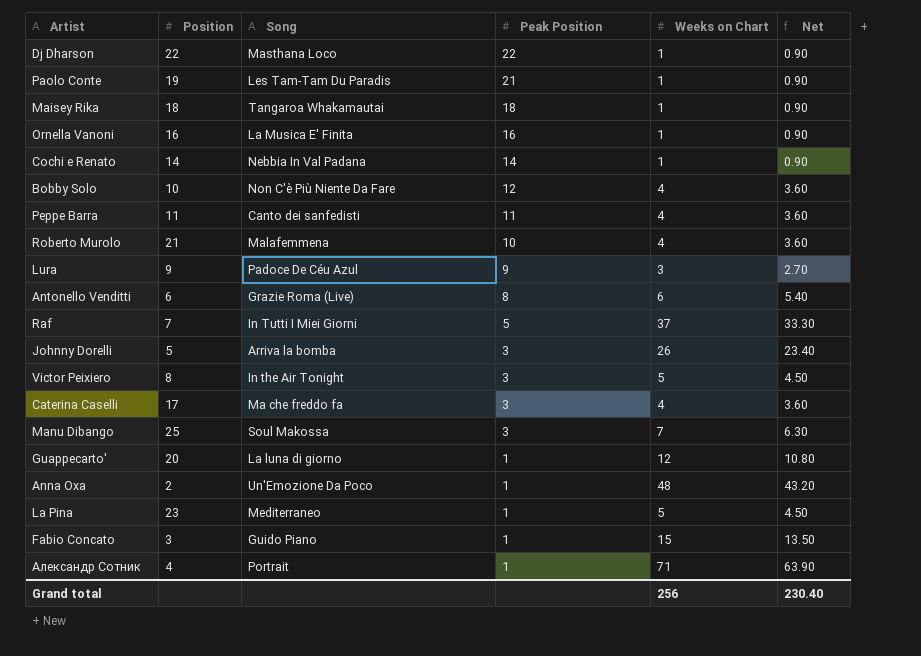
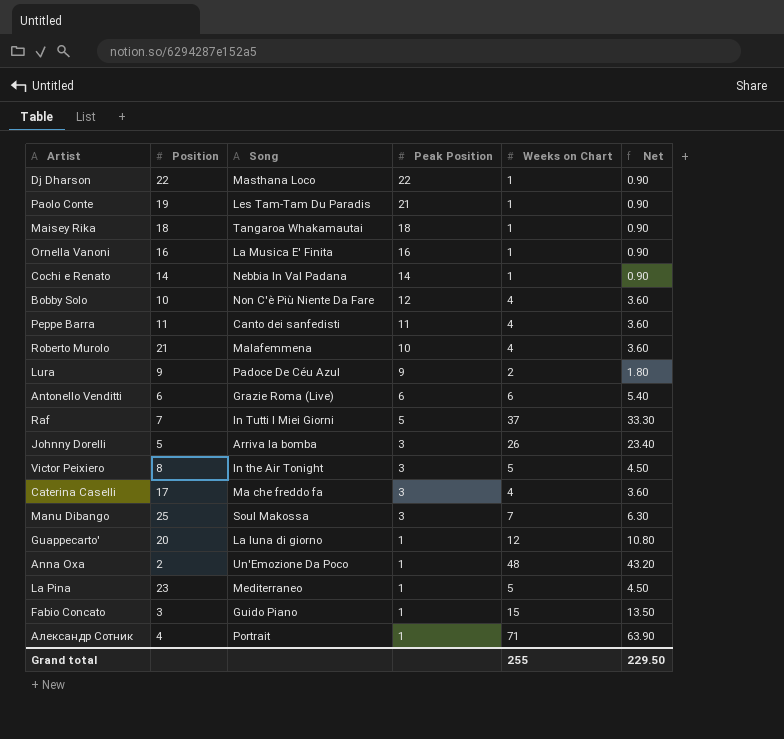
Lura | Weeks on Chart: 3 -> 2
Lura | Net: 2.70 -> 1.80
Antonello Venditti | Peak Position: 8 -> 6
Grand total | Weeks on Chart: 256 -> 255
Grand total | Net: 230.40 -> 229.50

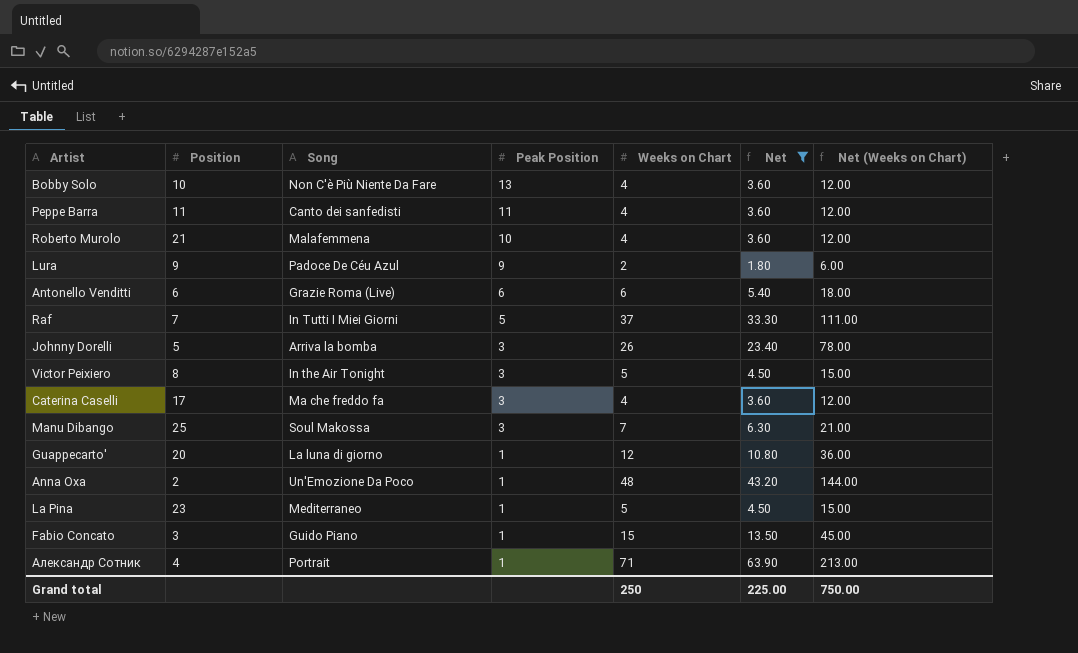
filter: none -> Net != 0.90
column Net (Weeks on Chart) | formula: none -> [Weeks on Chart] * 3
Bobby Solo | Peak Position: 12 -> 13
Grand total | Weeks on Chart: 255 -> 250
Grand total | Net: 229.50 -> 225.00

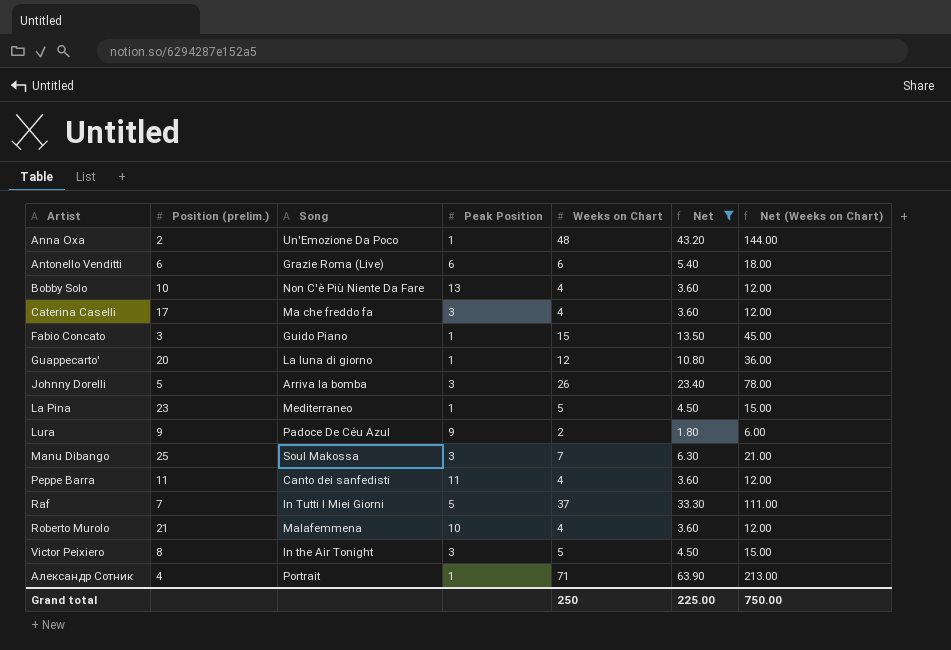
row order: Peak Position descending -> Artist ascending
column name: Position -> Position (prelim.)

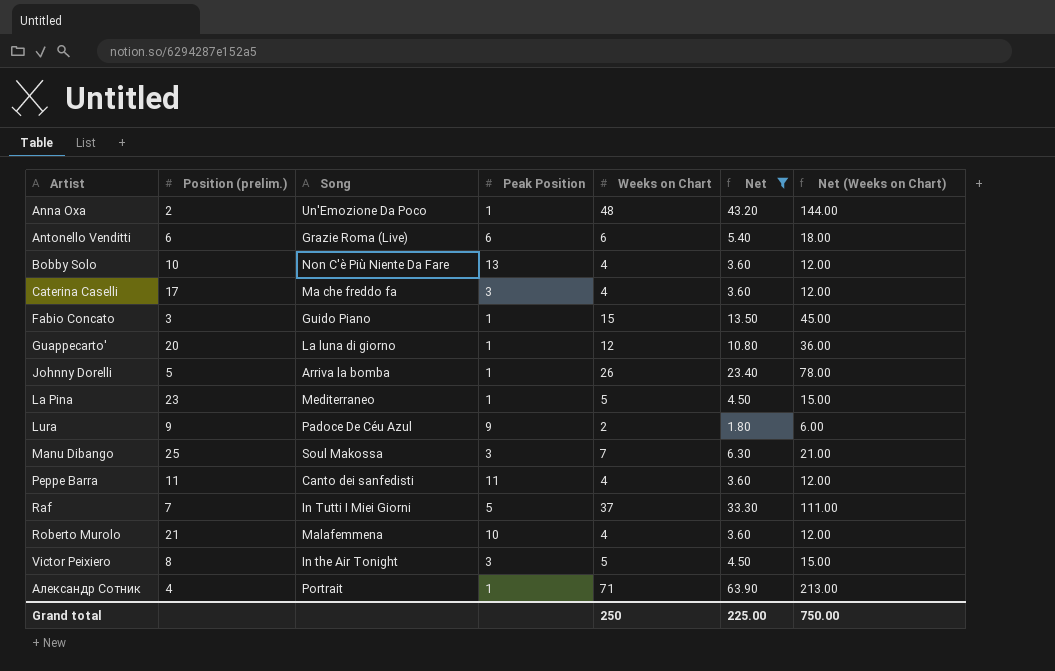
Johnny Dorelli | Peak Position: 3 -> 1

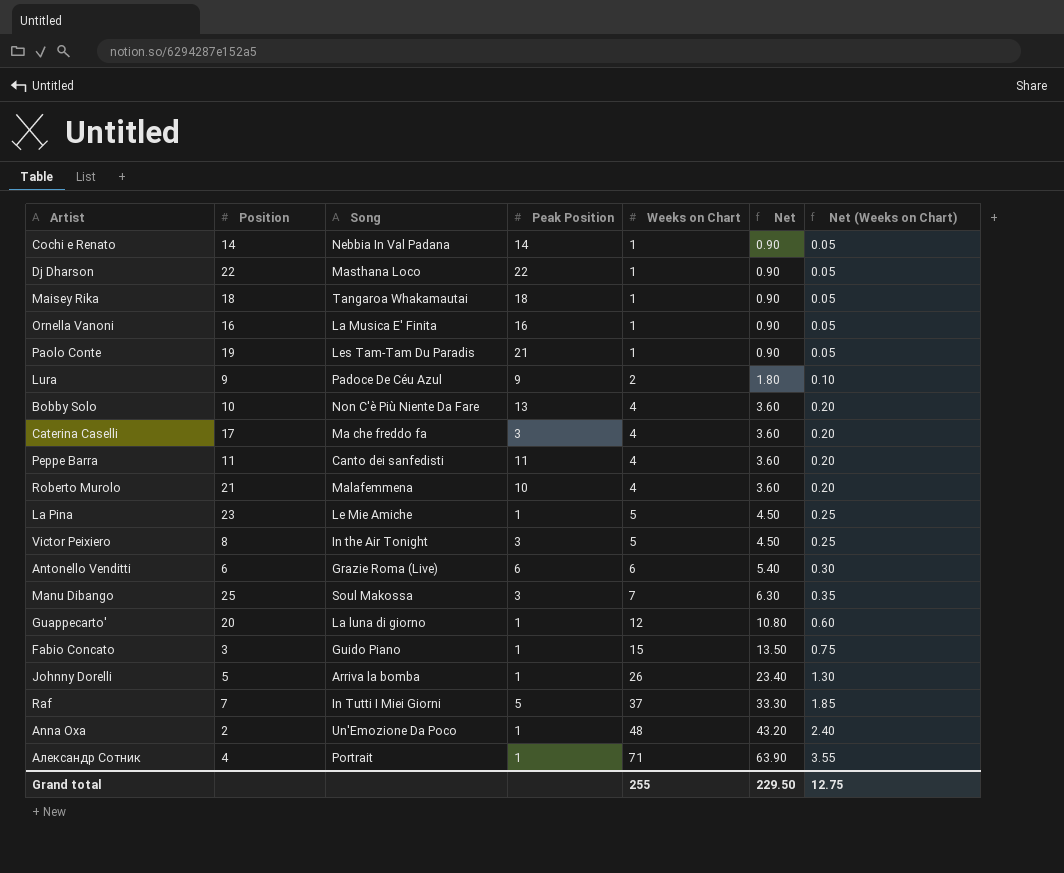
filter: Net != 0.90 -> none
row order: Artist ascending -> Weeks on Chart ascending
column name: Position (prelim.) -> Position
column Net (Weeks on Chart) | formula: [Weeks on Chart] * 3 -> [Weeks on Chart] * 0.05
La Pina | Song: Mediterraneo -> Le Mie Amiche
Grand total | Weeks on Chart: 250 -> 255
Grand total | Net: 225.00 -> 229.50
Grand total | Net (Weeks on Chart): 750.00 -> 12.75

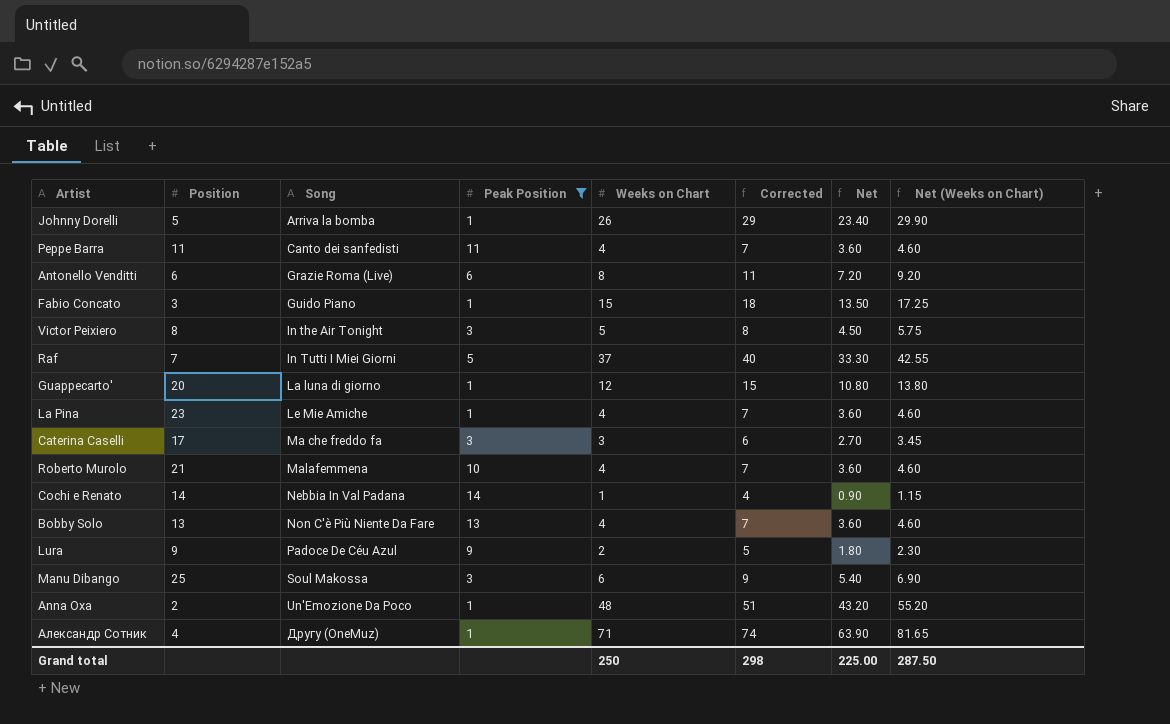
filter: none -> Peak Position <= 14
row order: Weeks on Chart ascending -> Song ascending
column Corrected | formula: none -> [Weeks on Chart] + 3
column Net (Weeks on Chart) | formula: [Weeks on Chart] * 0.05 -> [Weeks on Chart] * 1.15
Antonello Venditti | Weeks on Chart: 6 -> 8
Antonello Venditti | Net: 5.40 -> 7.20
La Pina | Weeks on Chart: 5 -> 4
La Pina | Net: 4.50 -> 3.60
Caterina Caselli | Weeks on Chart: 4 -> 3
Caterina Caselli | Net: 3.60 -> 2.70
Bobby Solo | Position: 10 -> 13
Manu Dibango | Weeks on Chart: 7 -> 6
Manu Dibango | Net: 6.30 -> 5.40
Александр Сотник | Song: Portrait -> Другу (OneMuz)
Grand total | Weeks on Chart: 255 -> 250
Grand total | Net: 229.50 -> 225.00
Grand total | Net (Weeks on Chart): 12.75 -> 287.50

